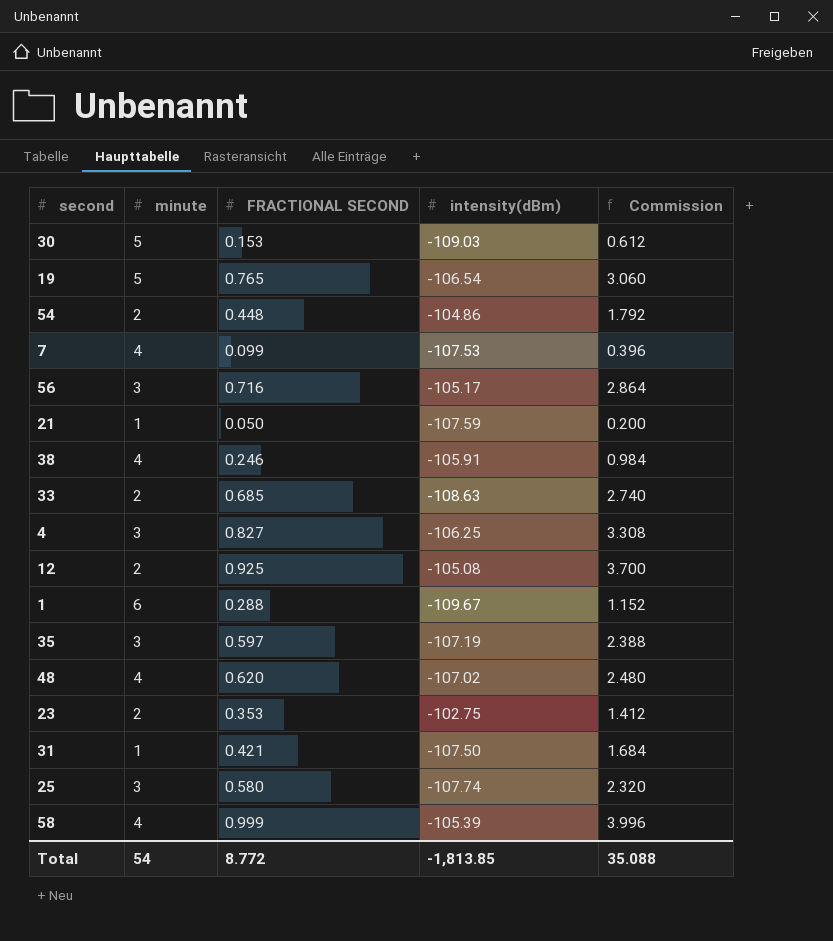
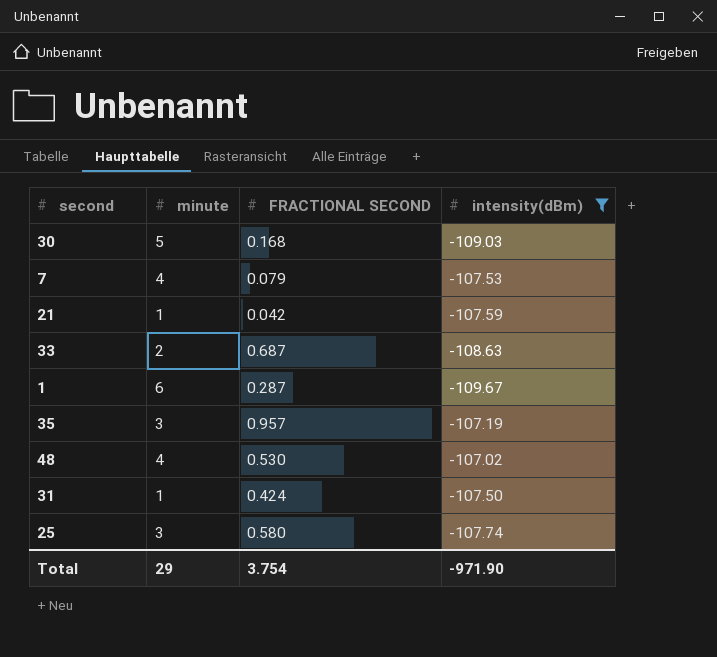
filter: none -> intensity(dBm) <= -107.02
column Commission | formula: [FRACTIONAL SECOND] * 4 -> none
30 | FRACTIONAL SECOND: 0.153 -> 0.168
7 | FRACTIONAL SECOND: 0.099 -> 0.079
21 | FRACTIONAL SECOND: 0.050 -> 0.042
33 | FRACTIONAL SECOND: 0.685 -> 0.687
1 | FRACTIONAL SECOND: 0.288 -> 0.287
35 | FRACTIONAL SECOND: 0.597 -> 0.957
48 | FRACTIONAL SECOND: 0.620 -> 0.530
31 | FRACTIONAL SECOND: 0.421 -> 0.424
Total | minute: 54 -> 29
Total | FRACTIONAL SECOND: 8.772 -> 3.754
Total | intensity(dBm): -1,813.85 -> -971.90

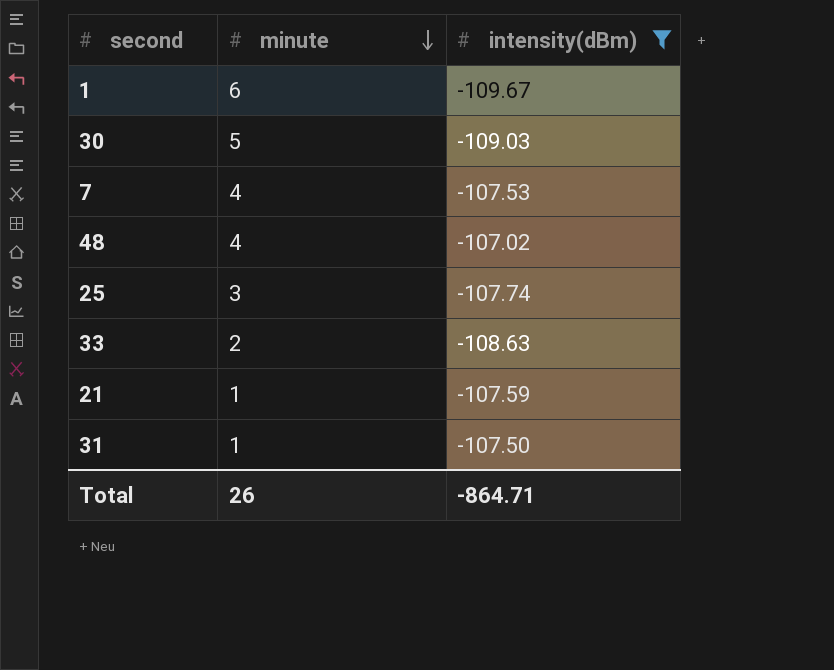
row order: none -> minute descending
column FRACTIONAL SECOND | position: 3 -> none
row 35: 3 | 0.957 | -107.19 -> none
Total | minute: 29 -> 26
Total | intensity(dBm): -971.90 -> -864.71

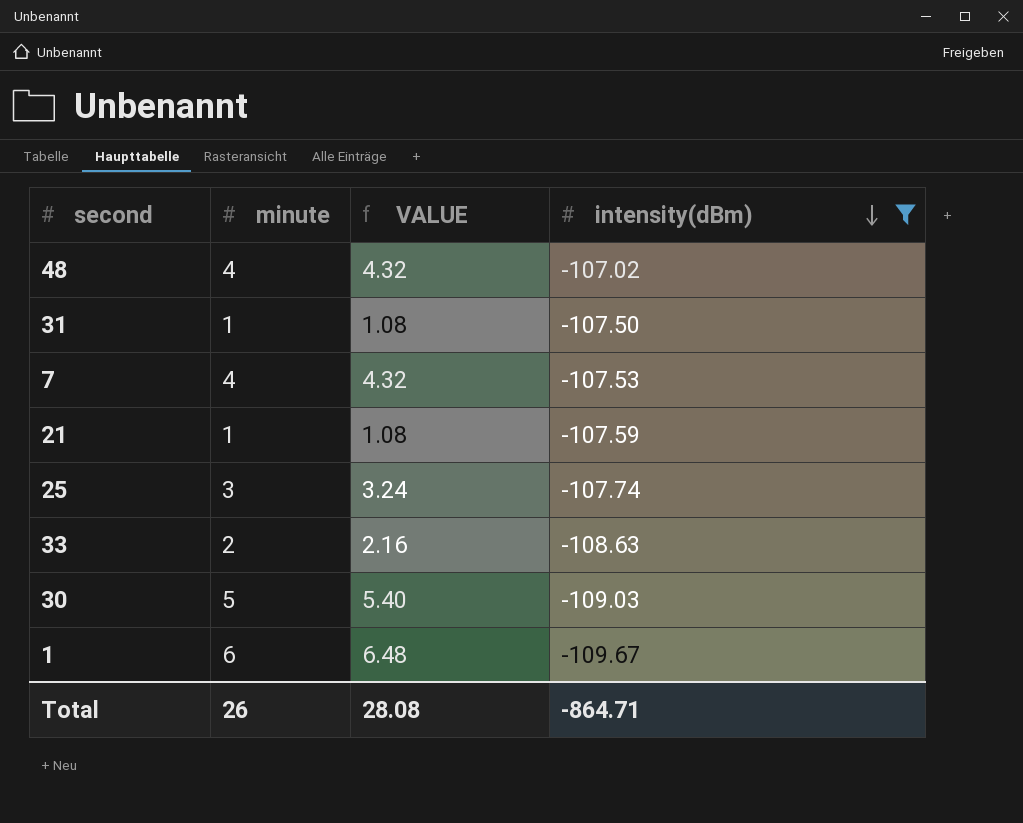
row order: minute descending -> intensity(dBm) descending
column VALUE | formula: none -> [minute] * 1.08

